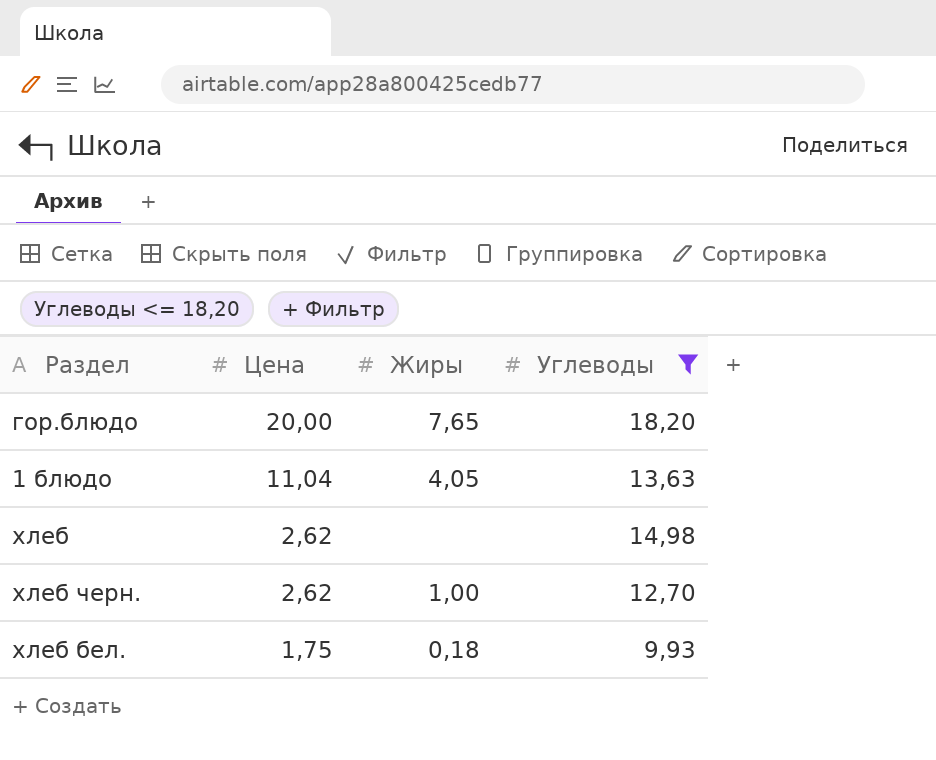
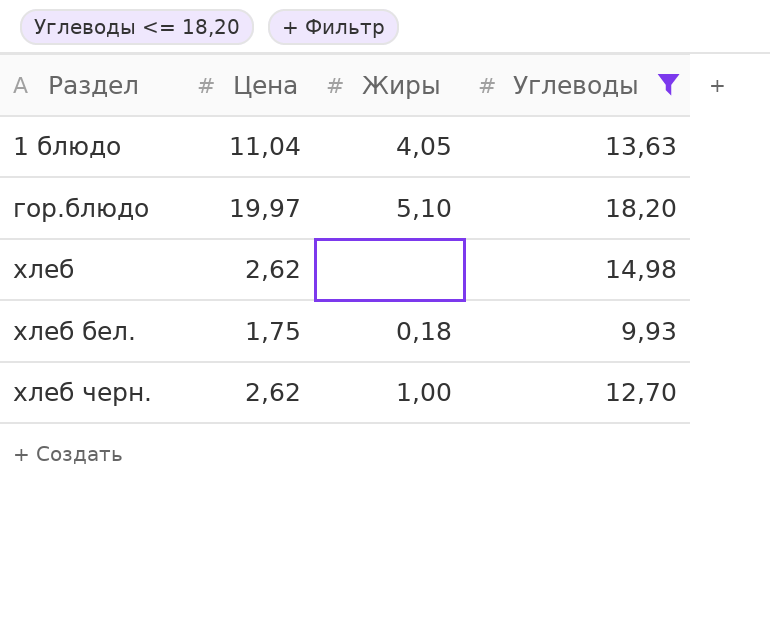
row order: Цена descending -> Раздел ascending
гор.блюдо | Цена: 20,00 -> 19,97
гор.блюдо | Жиры: 7,65 -> 5,10

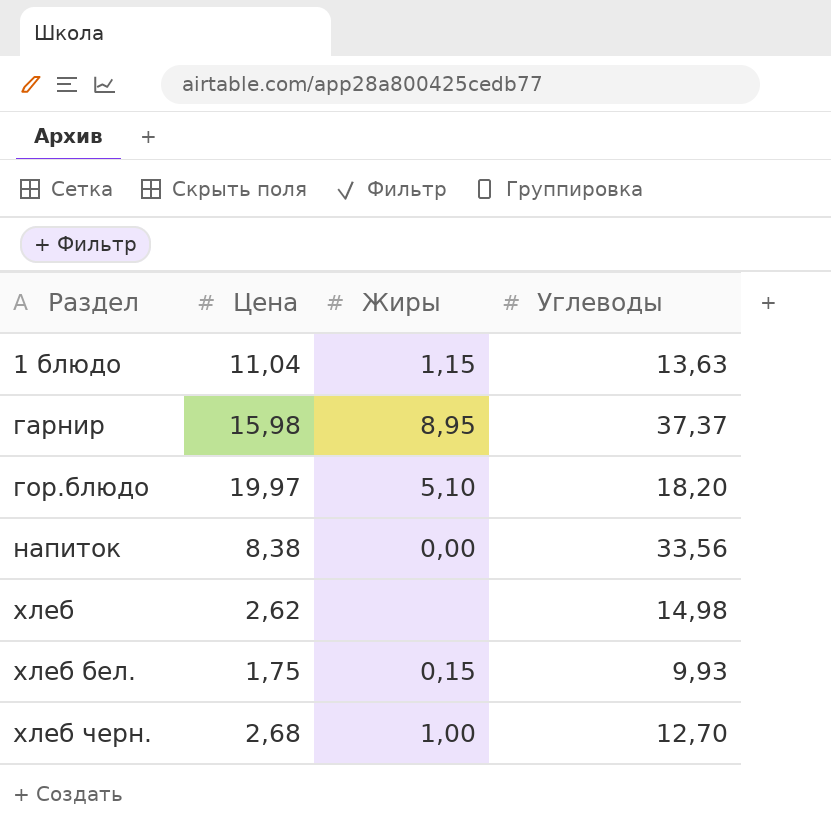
filter: Углеводы <= 18,20 -> none
1 блюдо | Жиры: 4,05 -> 1,15
хлеб бел. | Жиры: 0,18 -> 0,15
хлеб черн. | Цена: 2,62 -> 2,68

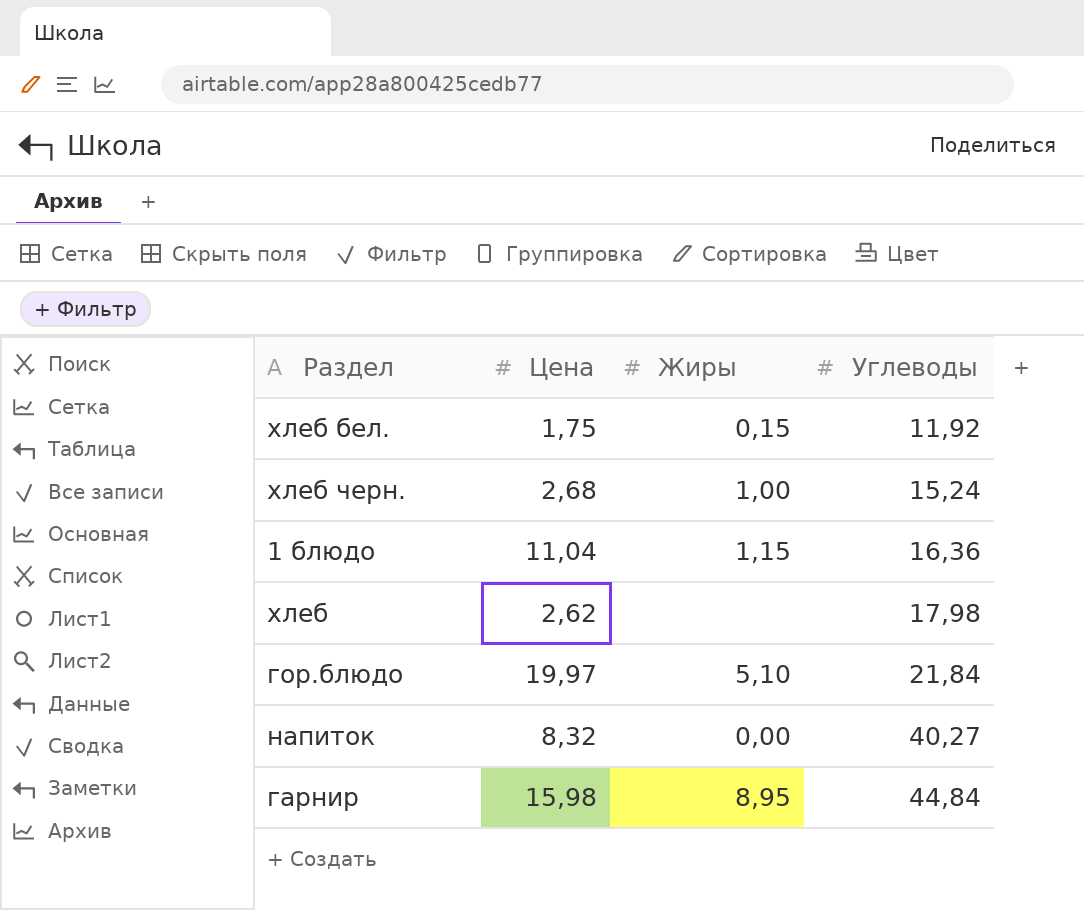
row order: Раздел ascending -> Углеводы ascending
хлеб бел. | Углеводы: 9,93 -> 11,92
хлеб черн. | Углеводы: 12,70 -> 15,24
1 блюдо | Углеводы: 13,63 -> 16,36
хлеб | Углеводы: 14,98 -> 17,98
гор.блюдо | Углеводы: 18,20 -> 21,84
напиток | Цена: 8,38 -> 8,32
напиток | Углеводы: 33,56 -> 40,27
гарнир | Углеводы: 37,37 -> 44,84

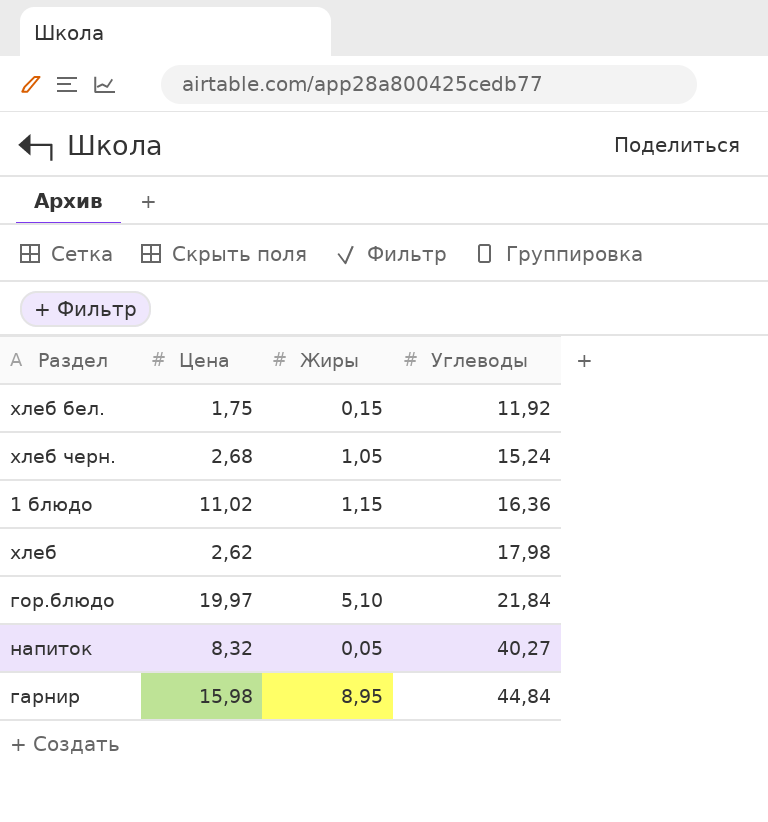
хлеб черн. | Жиры: 1,00 -> 1,05
1 блюдо | Цена: 11,04 -> 11,02
напиток | Жиры: 0,00 -> 0,05

